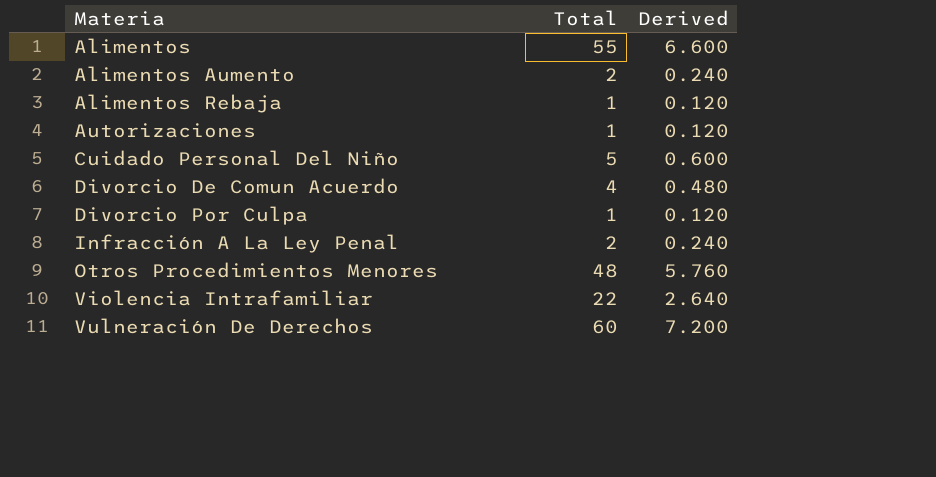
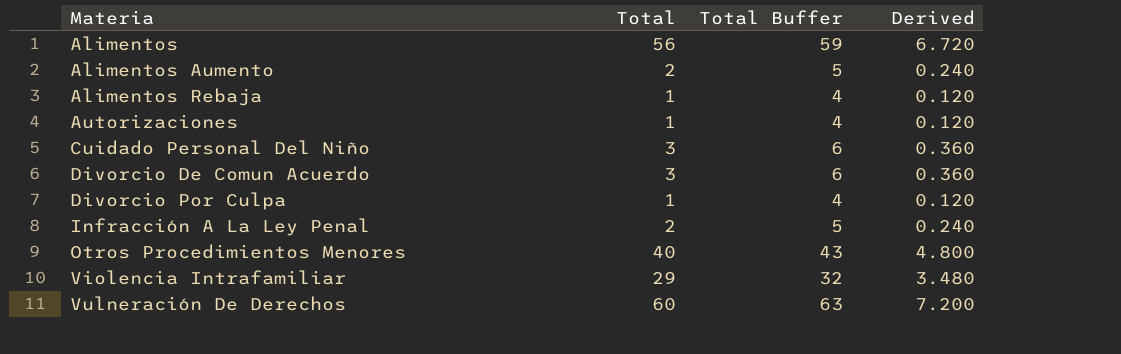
column Total Buffer | formula: none -> [Total] + 3
Alimentos | Total: 55 -> 56
Alimentos | Derived: 6.600 -> 6.720
Cuidado Personal Del Niño | Total: 5 -> 3
Cuidado Personal Del Niño | Derived: 0.600 -> 0.360
Divorcio De Comun Acuerdo | Total: 4 -> 3
Divorcio De Comun Acuerdo | Derived: 0.480 -> 0.360
Otros Procedimientos Menores | Total: 48 -> 40
Otros Procedimientos Menores | Derived: 5.760 -> 4.800
Violencia Intrafamiliar | Total: 22 -> 29
Violencia Intrafamiliar | Derived: 2.640 -> 3.480

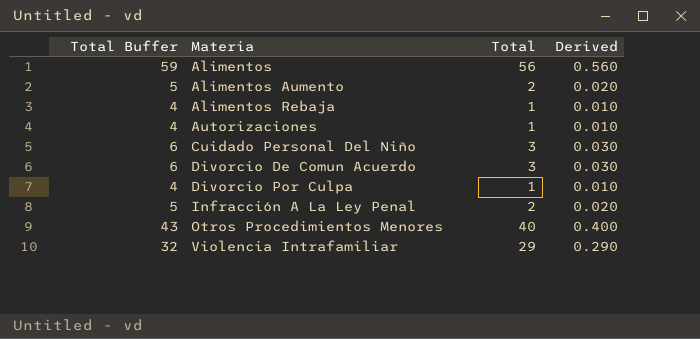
column Total Buffer | position: 3 -> 1
column Derived | formula: [Total] * 0.12 -> [Total] * 0.01
row Vulneración De Derechos: 60 | 63 | 7.200 -> none

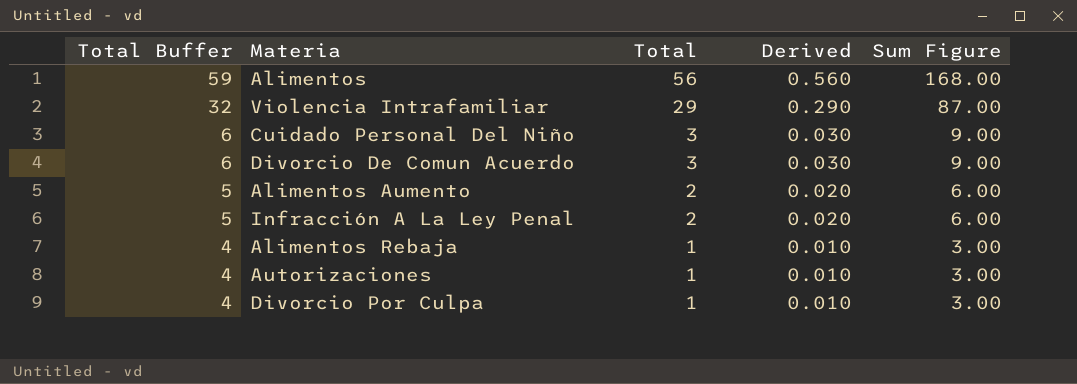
row order: Materia ascending -> Total Buffer descending
column Sum Figure | formula: none -> [Total] * 3
row Otros Procedimientos Menores: 43 | 40 | 0.400 -> none

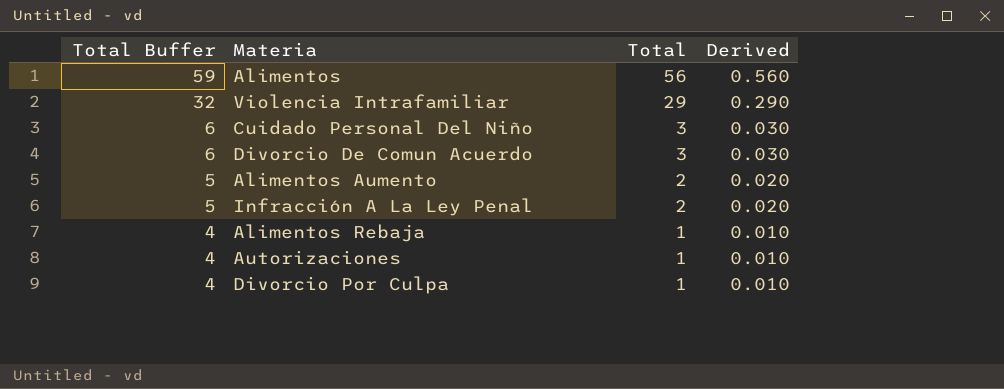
column Sum Figure | formula: [Total] * 3 -> none

